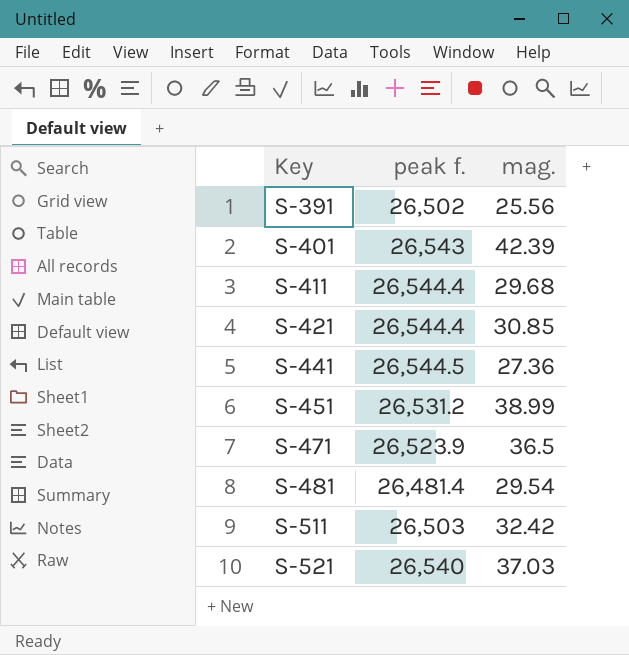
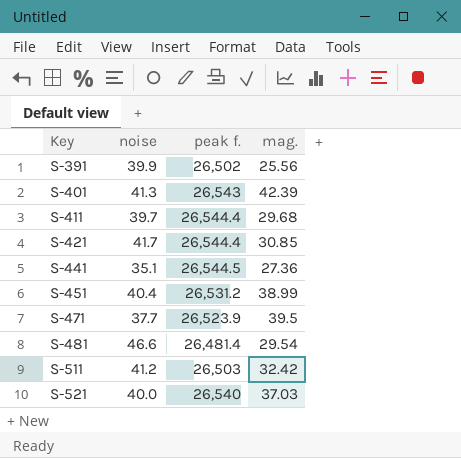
column noise | position: none -> 2
S-471 | mag.: 36.5 -> 39.5

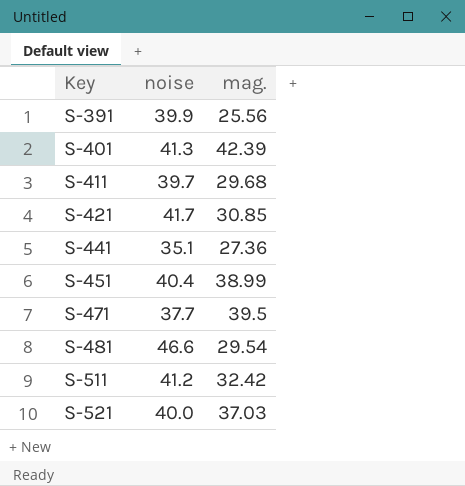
column peak f. | position: 3 -> none

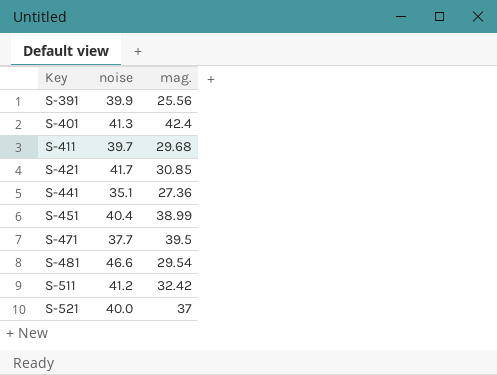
S-401 | mag.: 42.39 -> 42.4
S-521 | mag.: 37.03 -> 37

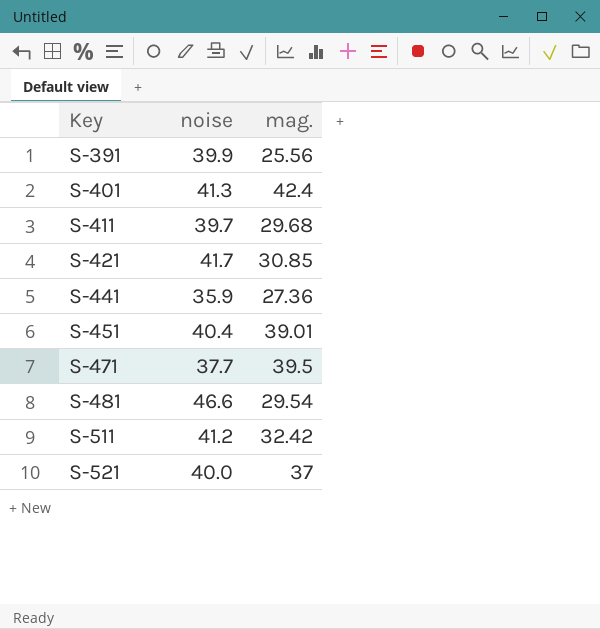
S-441 | noise: 35.1 -> 35.9
S-451 | mag.: 38.99 -> 39.01

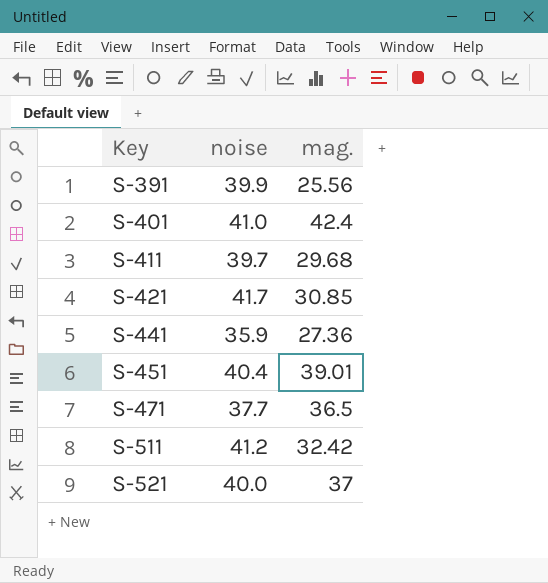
row S-481: 46.6 | 29.54 -> none
S-401 | noise: 41.3 -> 41.0
S-471 | mag.: 39.5 -> 36.5

